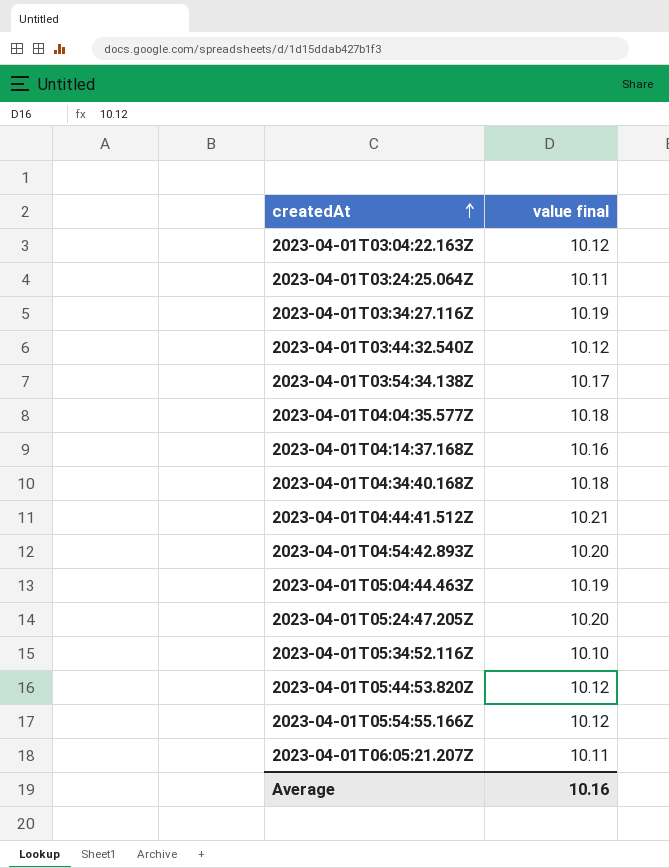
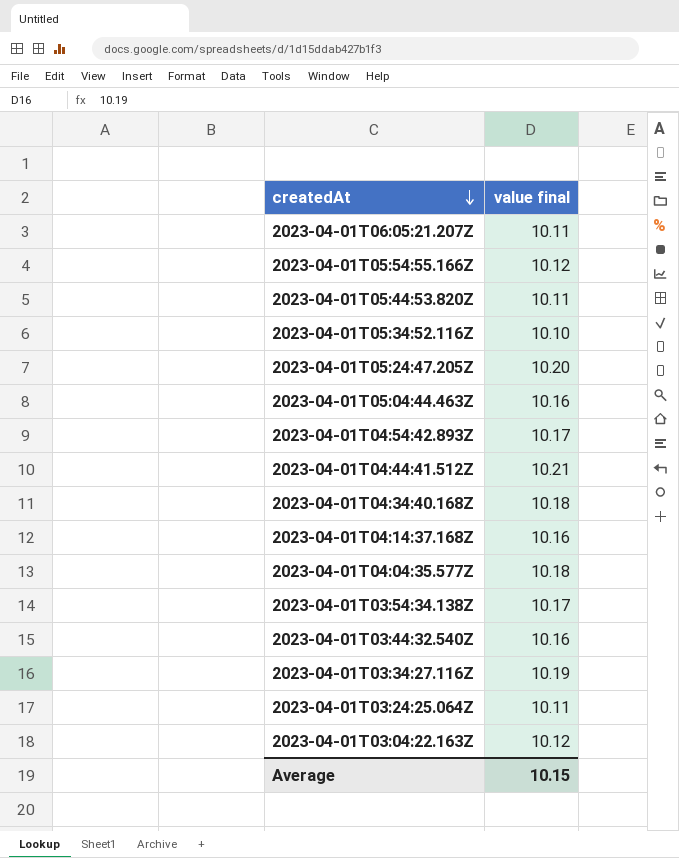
row order: createdAt ascending -> createdAt descending
2023-04-01T05:44:53.820Z | value final: 10.12 -> 10.11
2023-04-01T05:04:44.463Z | value final: 10.19 -> 10.16
2023-04-01T04:54:42.893Z | value final: 10.20 -> 10.17
2023-04-01T03:44:32.540Z | value final: 10.12 -> 10.16
Average | value final: 10.16 -> 10.15

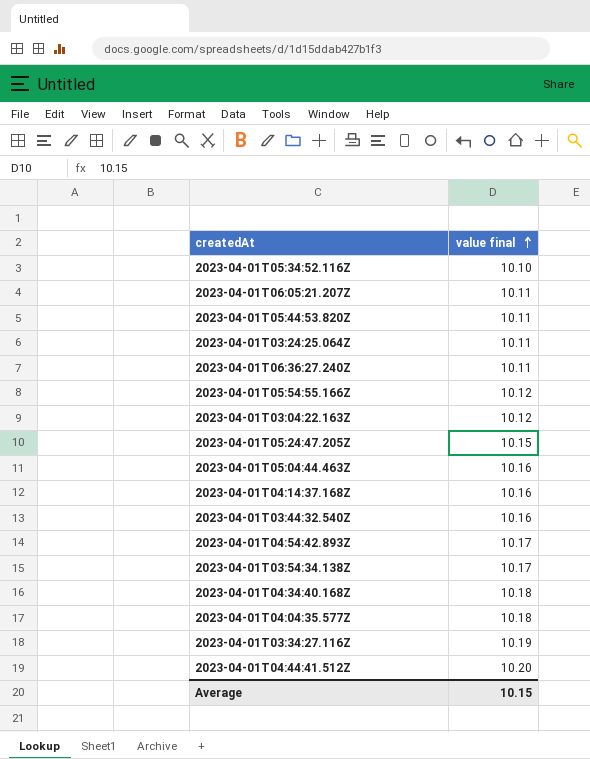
row order: createdAt descending -> value final ascending
row 2023-04-01T06:36:27.240Z: none -> 10.11
2023-04-01T05:24:47.205Z | value final: 10.20 -> 10.15
2023-04-01T04:44:41.512Z | value final: 10.21 -> 10.20

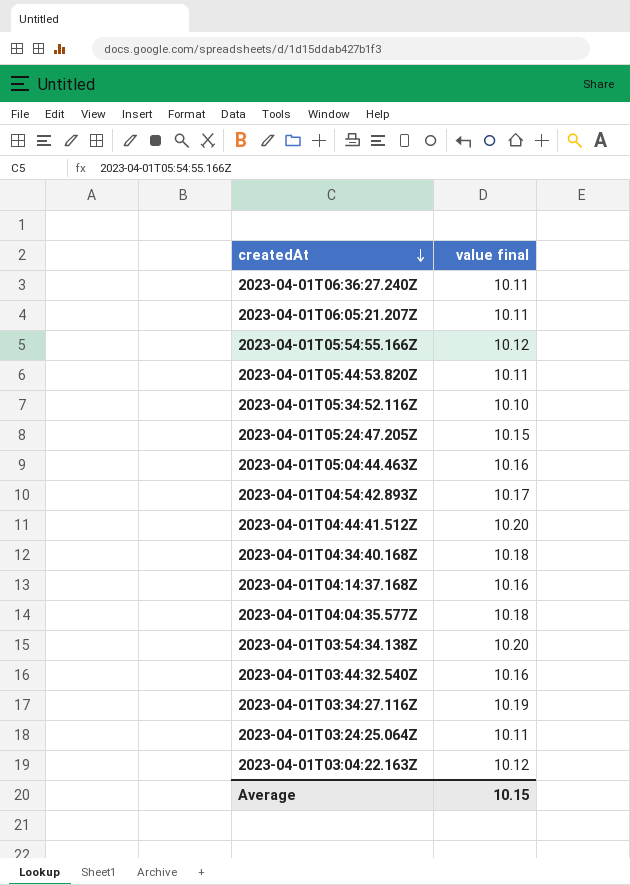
row order: value final ascending -> createdAt descending
2023-04-01T03:54:34.138Z | value final: 10.17 -> 10.20

